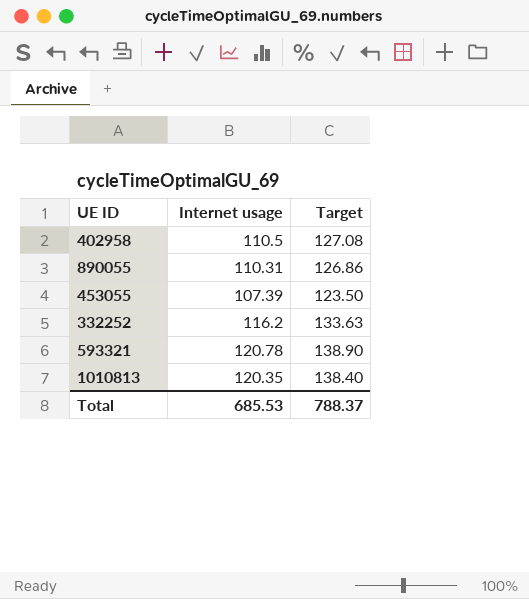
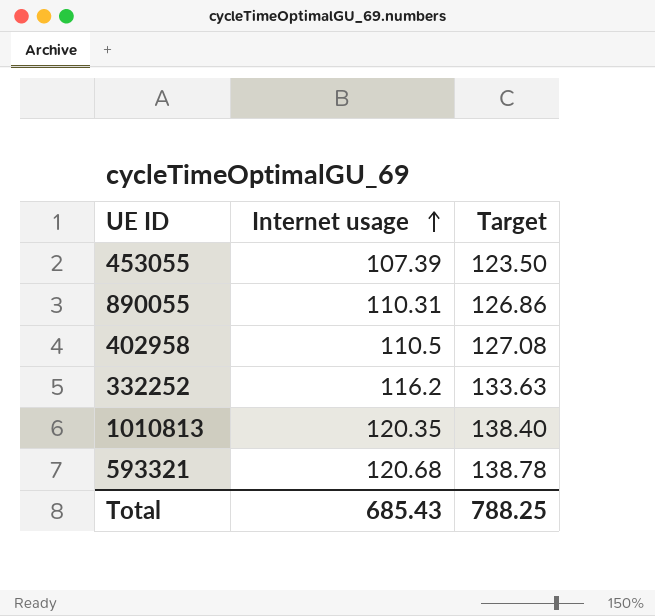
row order: none -> Internet usage ascending
593321 | Internet usage: 120.78 -> 120.68
593321 | Target: 138.90 -> 138.78
Total | Internet usage: 685.53 -> 685.43
Total | Target: 788.37 -> 788.25

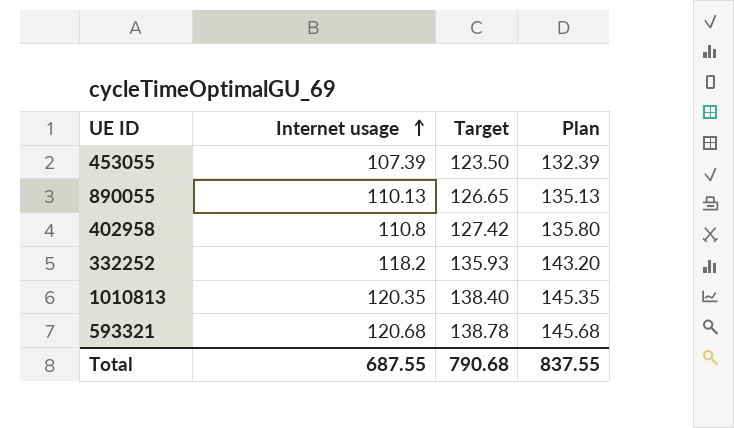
column Plan | formula: none -> [Internet usage] + 25
890055 | Internet usage: 110.31 -> 110.13
890055 | Target: 126.86 -> 126.65
402958 | Internet usage: 110.5 -> 110.8
402958 | Target: 127.08 -> 127.42
332252 | Internet usage: 116.2 -> 118.2
332252 | Target: 133.63 -> 135.93
Total | Internet usage: 685.43 -> 687.55
Total | Target: 788.25 -> 790.68

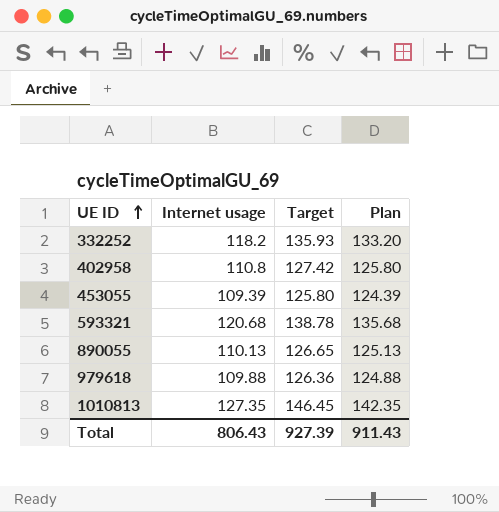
row order: Internet usage ascending -> UE ID ascending
column Plan | formula: [Internet usage] + 25 -> [Internet usage] + 15
453055 | Internet usage: 107.39 -> 109.39
453055 | Target: 123.50 -> 125.80
row 979618: none -> 109.88 | 126.36 | 124.88
1010813 | Internet usage: 120.35 -> 127.35
1010813 | Target: 138.40 -> 146.45
Total | Internet usage: 687.55 -> 806.43
Total | Target: 790.68 -> 927.39
Total | Plan: 837.55 -> 911.43

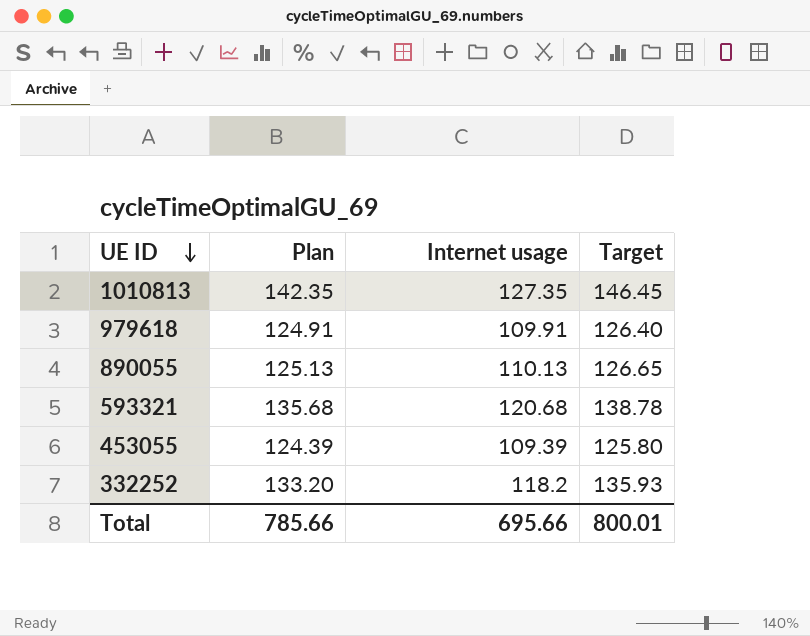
row order: UE ID ascending -> UE ID descending
column Plan | position: 4 -> 2
row 402958: 110.8 | 127.42 | 125.80 -> none
979618 | Plan: 124.88 -> 124.91
979618 | Internet usage: 109.88 -> 109.91
979618 | Target: 126.36 -> 126.40
Total | Plan: 911.43 -> 785.66
Total | Internet usage: 806.43 -> 695.66
Total | Target: 927.39 -> 800.01

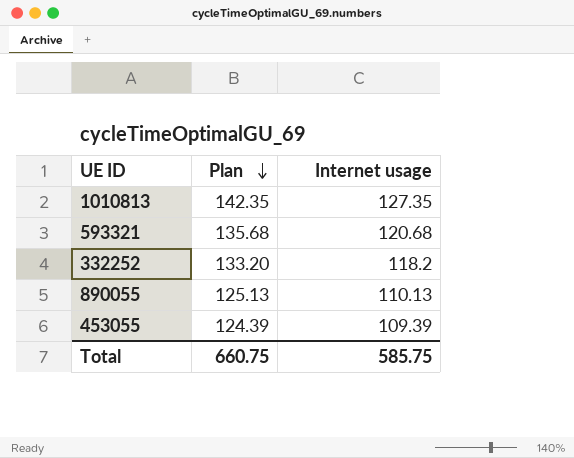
row order: UE ID descending -> Plan descending
column Target | formula: [Internet usage] * 1.15 -> none
row 979618: 124.91 | 109.91 | 126.40 -> none
Total | Plan: 785.66 -> 660.75
Total | Internet usage: 695.66 -> 585.75

